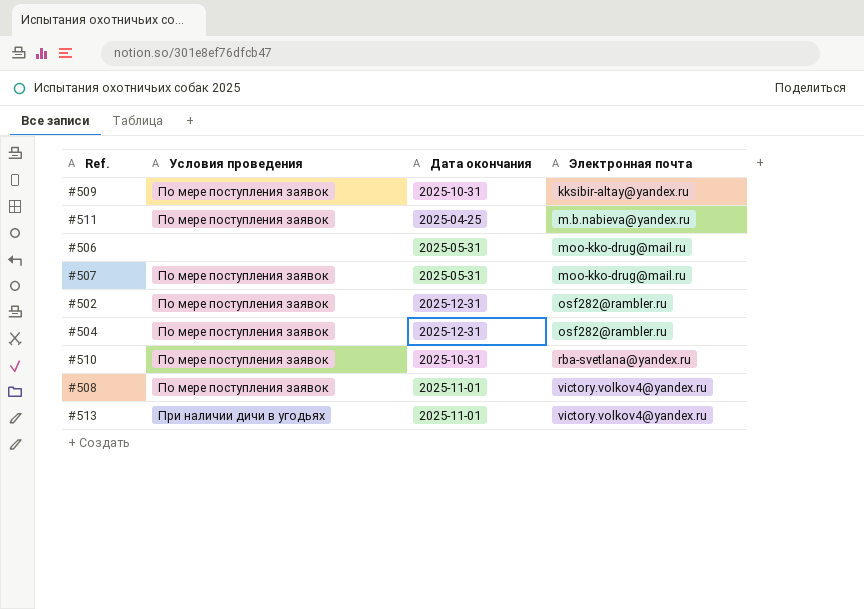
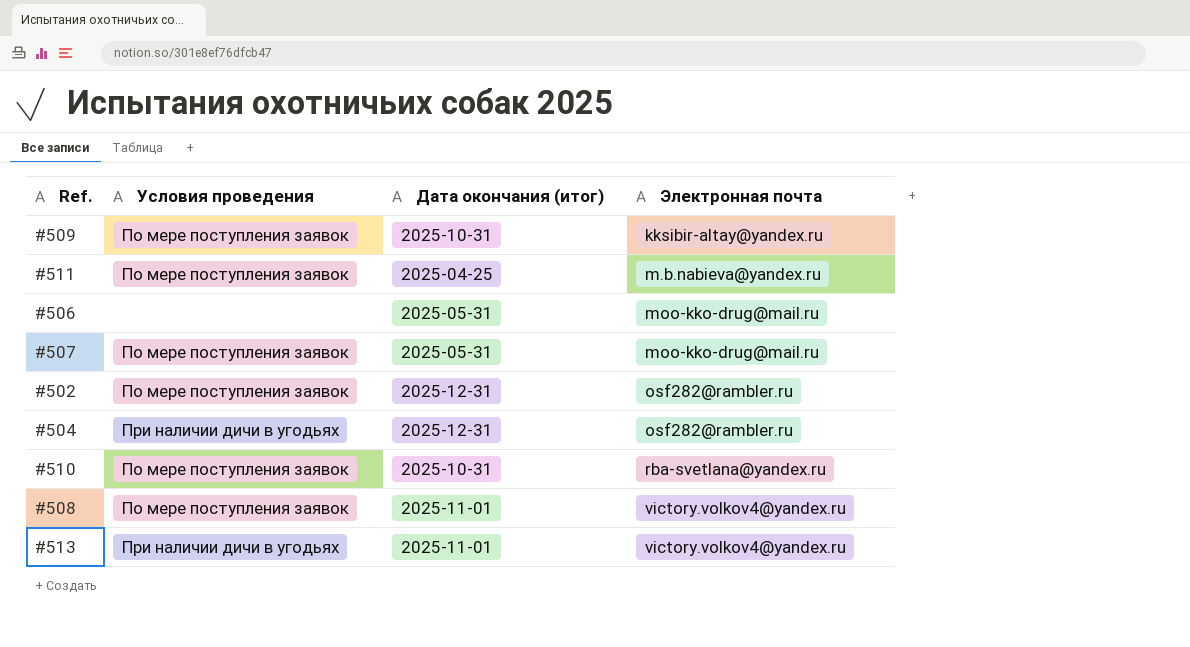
column name: Дата окончания -> Дата окончания (итог)
#504 | Условия проведения: По мере поступления заявок -> При наличии дичи в угодьях

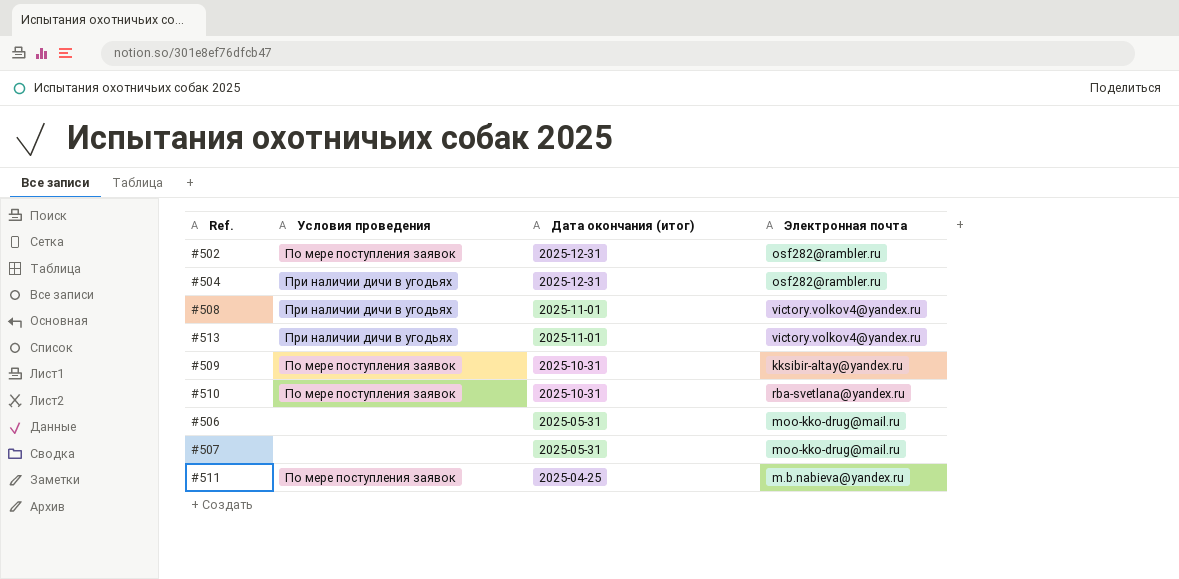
row order: Электронная почта ascending -> Дата окончания (итог) descending
#508 | Условия проведения: По мере поступления заявок -> При наличии дичи в угодьях
#507 | Условия проведения: По мере поступления заявок -> none

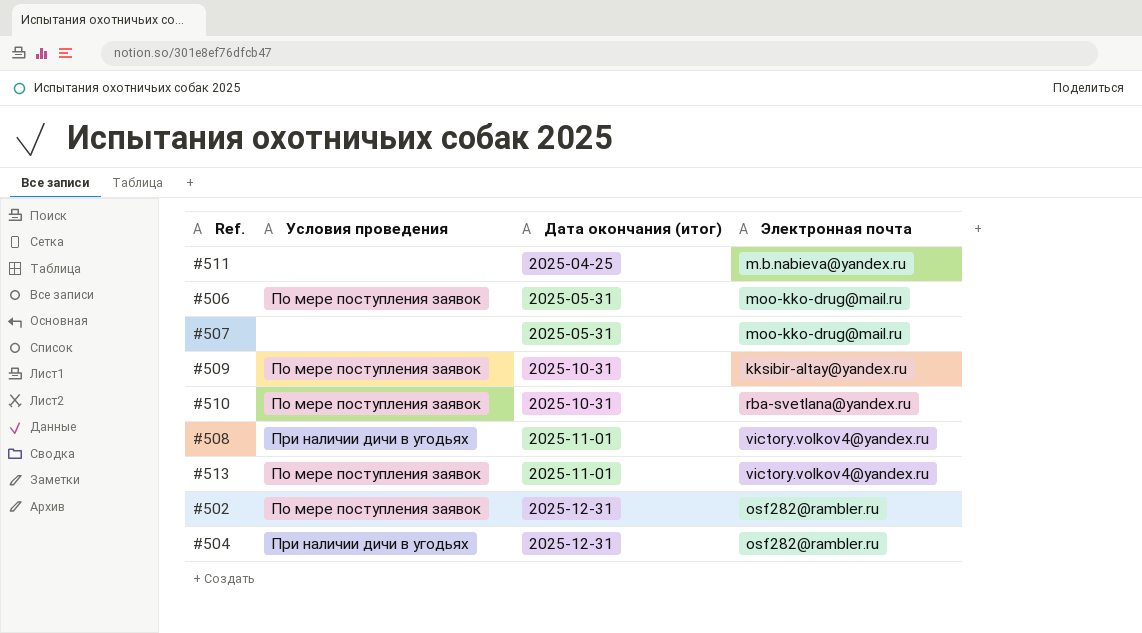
row order: Дата окончания (итог) descending -> Дата окончания (итог) ascending
#511 | Условия проведения: По мере поступления заявок -> none
#506 | Условия проведения: none -> По мере поступления заявок
#513 | Условия проведения: При наличии дичи в угодьях -> По мере поступления заявок

